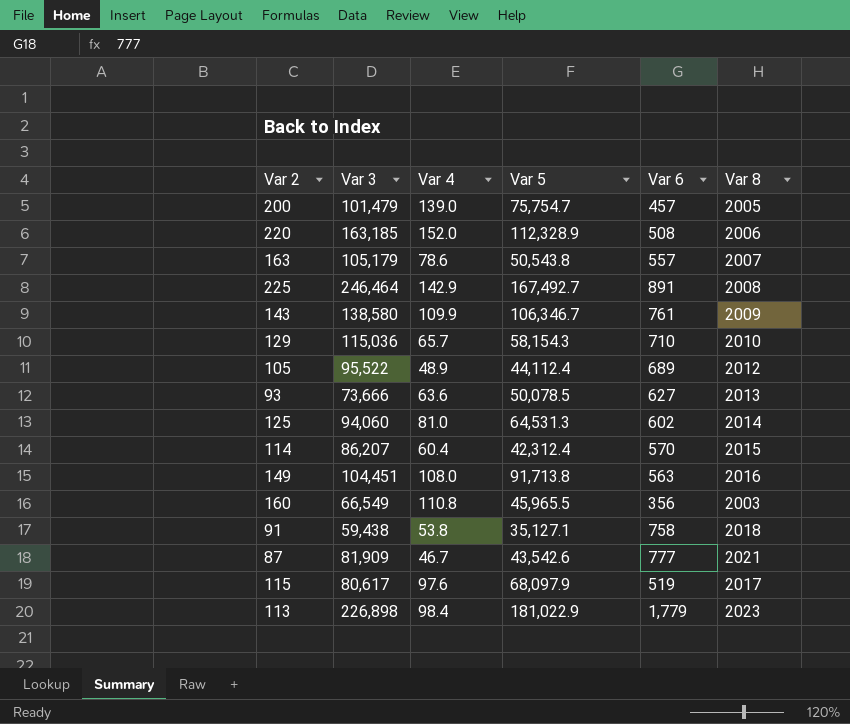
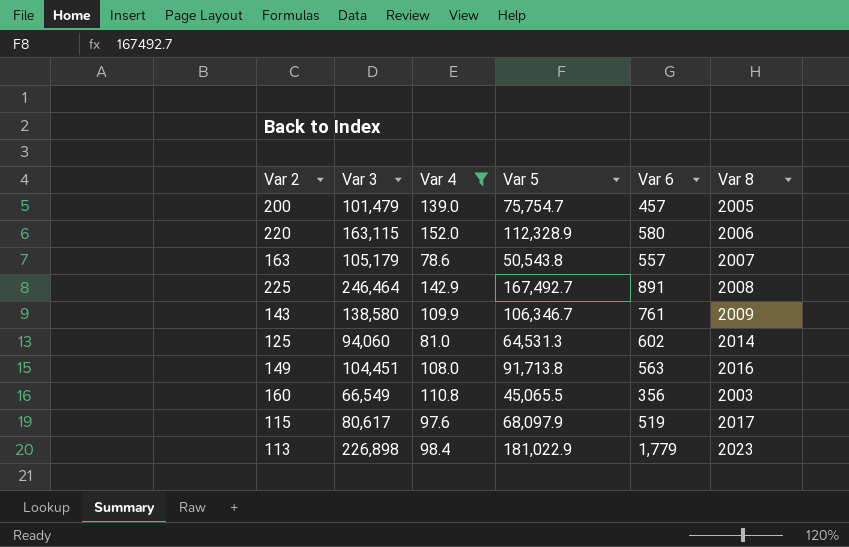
filter: none -> Var 4 >= 78.6
220 | Var 3: 163,185 -> 163,115
220 | Var 6: 508 -> 580
160 | Var 5: 45,965.5 -> 45,065.5

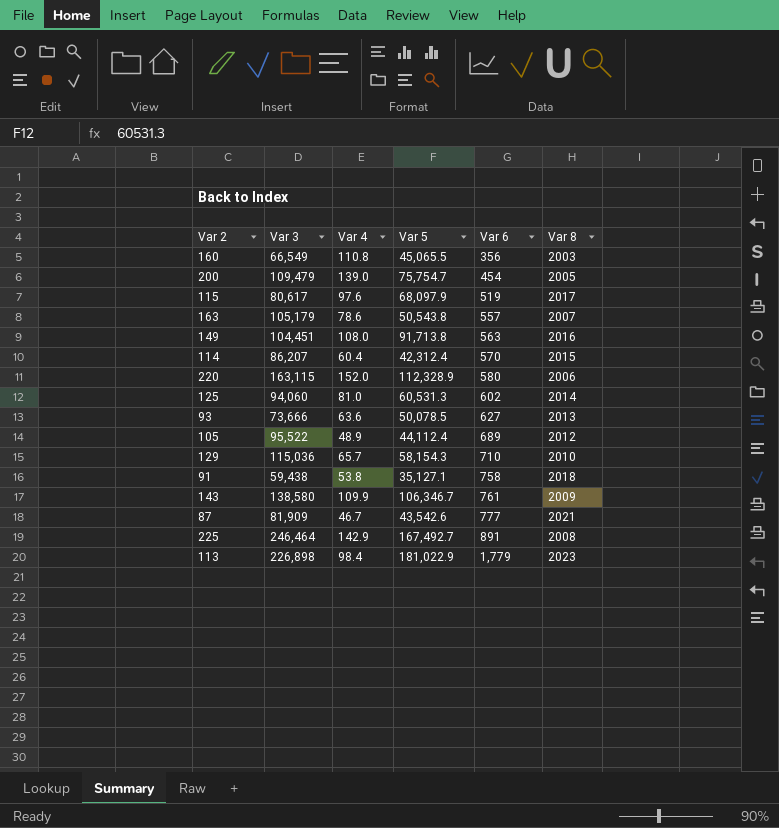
filter: Var 4 >= 78.6 -> none
row order: none -> Var 6 ascending
200 | Var 3: 101,479 -> 109,479
200 | Var 6: 457 -> 454
125 | Var 5: 64,531.3 -> 60,531.3

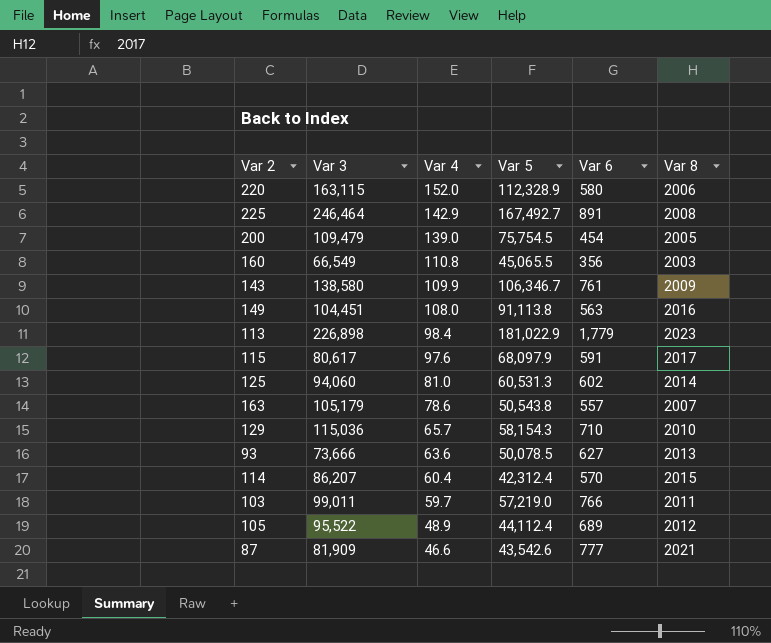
row order: Var 6 ascending -> Var 4 descending
row 91: 59,438 | 53.8 | 35,127.1 | 758 | 2018 -> none
200 | Var 5: 75,754.7 -> 75,754.5
149 | Var 5: 91,713.8 -> 91,113.8
115 | Var 6: 519 -> 591
row 103: none -> 99,011 | 59.7 | 57,219.0 | 766 | 2011
87 | Var 4: 46.7 -> 46.6

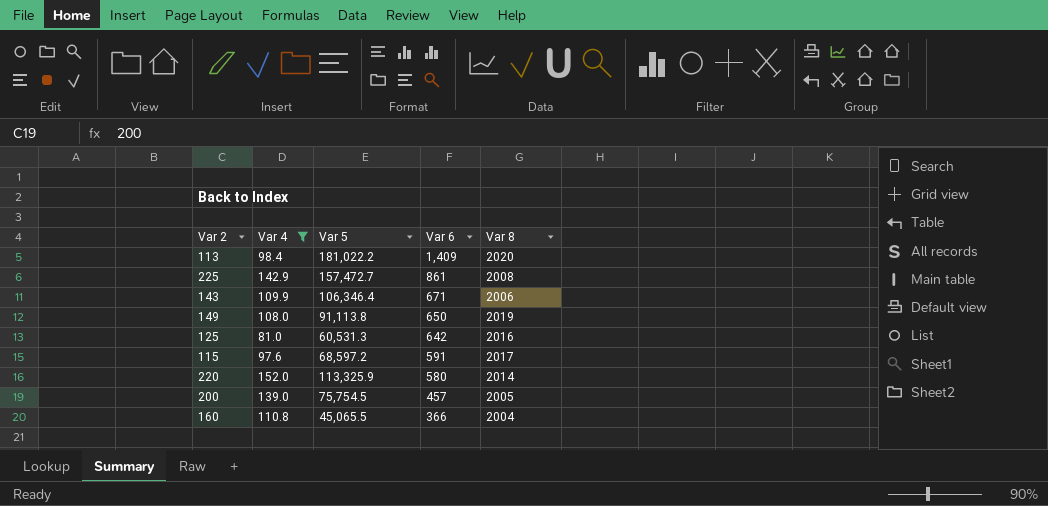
filter: none -> Var 4 >= 81.0
row order: Var 4 descending -> Var 6 descending
column Var 3 | position: 2 -> none
113 | Var 5: 181,022.9 -> 181,022.2
113 | Var 6: 1,779 -> 1,409
113 | Var 8: 2023 -> 2020
225 | Var 5: 167,492.7 -> 157,472.7
225 | Var 6: 891 -> 861
143 | Var 5: 106,346.7 -> 106,346.4
143 | Var 6: 761 -> 671
143 | Var 8: 2009 -> 2006
149 | Var 6: 563 -> 650
149 | Var 8: 2016 -> 2019
125 | Var 6: 602 -> 642
125 | Var 8: 2014 -> 2016
115 | Var 5: 68,097.9 -> 68,597.2
220 | Var 5: 112,328.9 -> 113,325.9
220 | Var 8: 2006 -> 2014
200 | Var 6: 454 -> 457
160 | Var 6: 356 -> 366
160 | Var 8: 2003 -> 2004

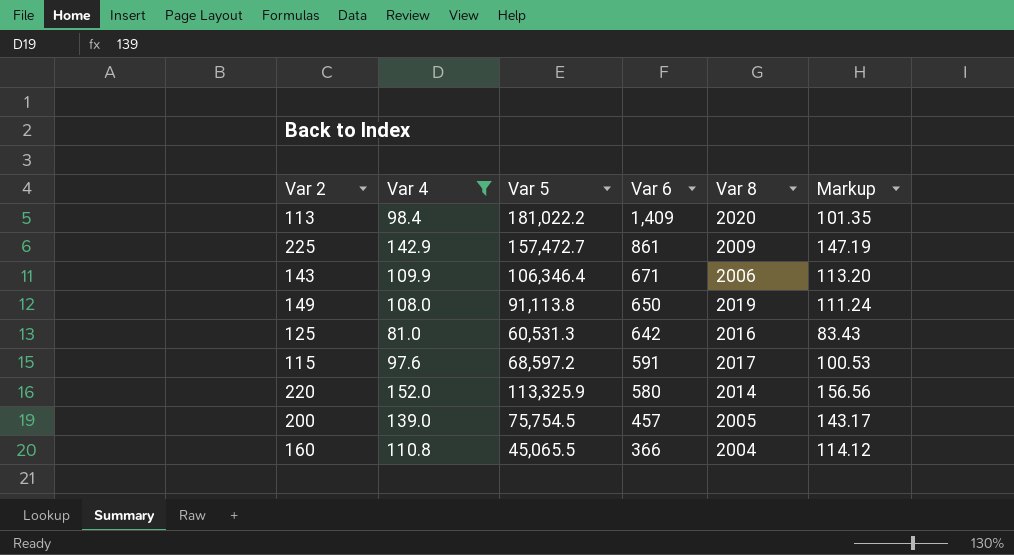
column Markup | formula: none -> [Var 4] * 1.03
225 | Var 8: 2008 -> 2009

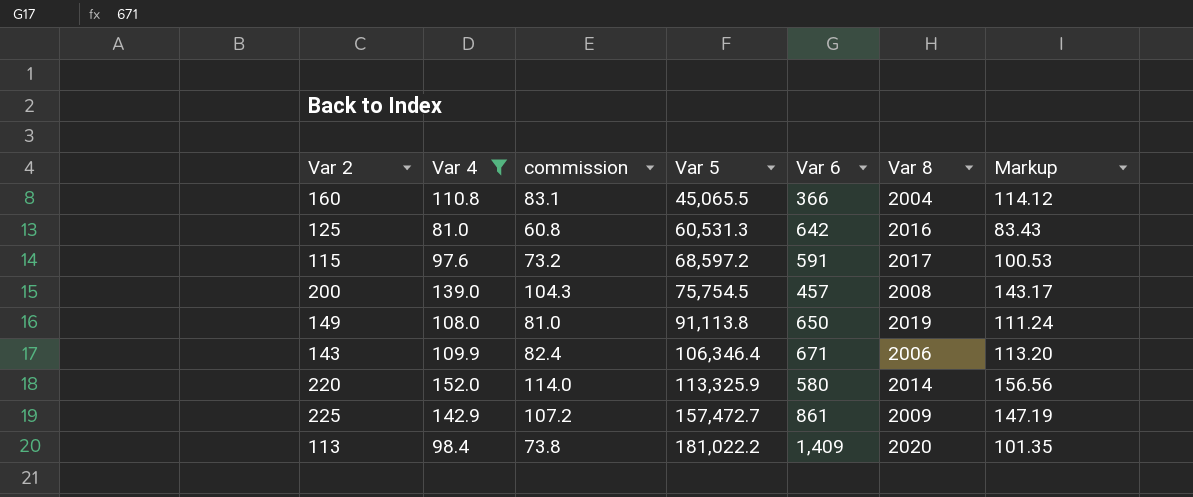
row order: Var 6 descending -> Var 5 ascending
column commission | formula: none -> [Var 4] * 0.75
200 | Var 8: 2005 -> 2008

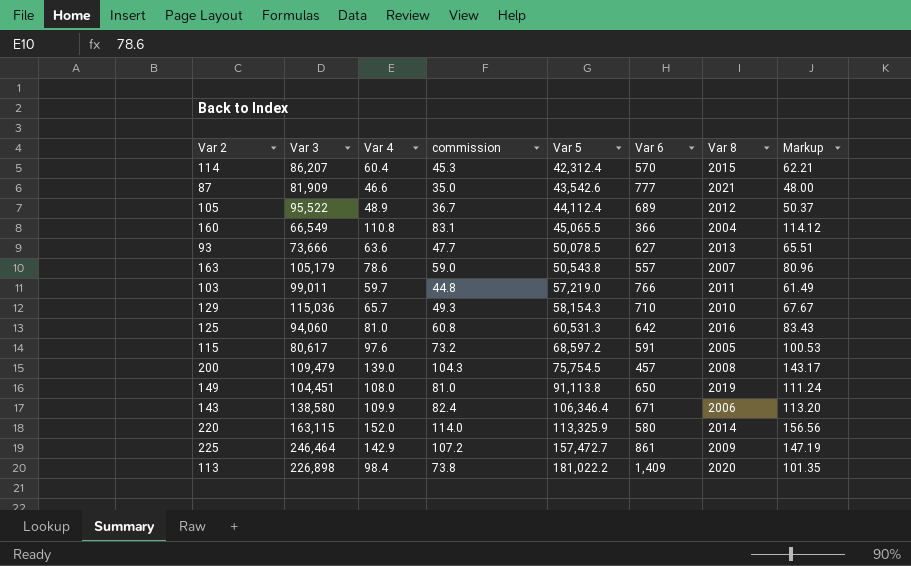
filter: Var 4 >= 81.0 -> none
column Var 3 | position: none -> 2
115 | Var 8: 2017 -> 2005

